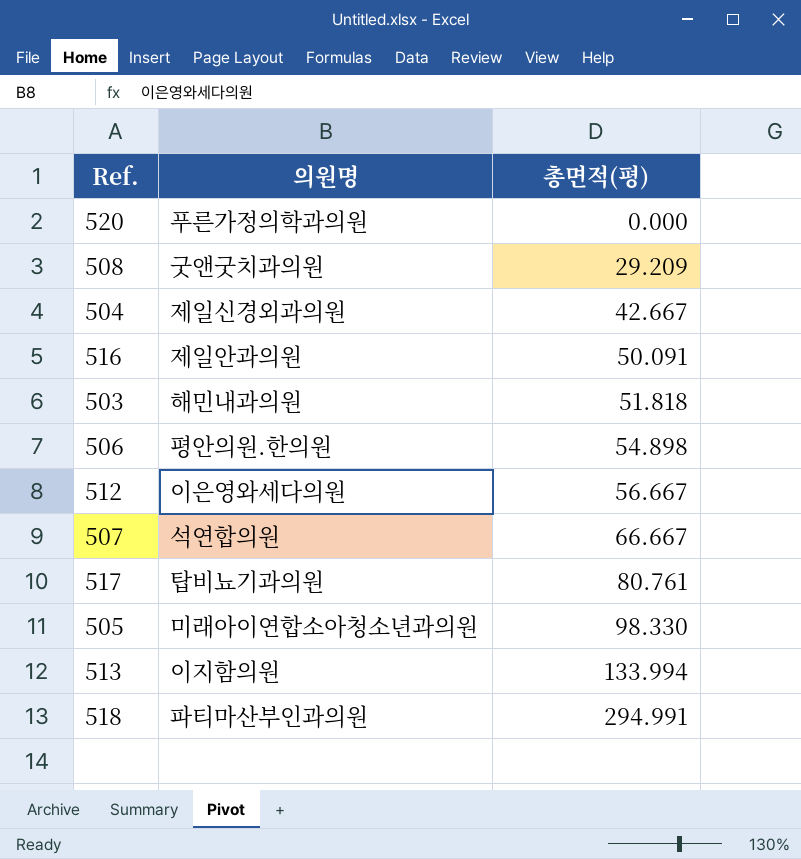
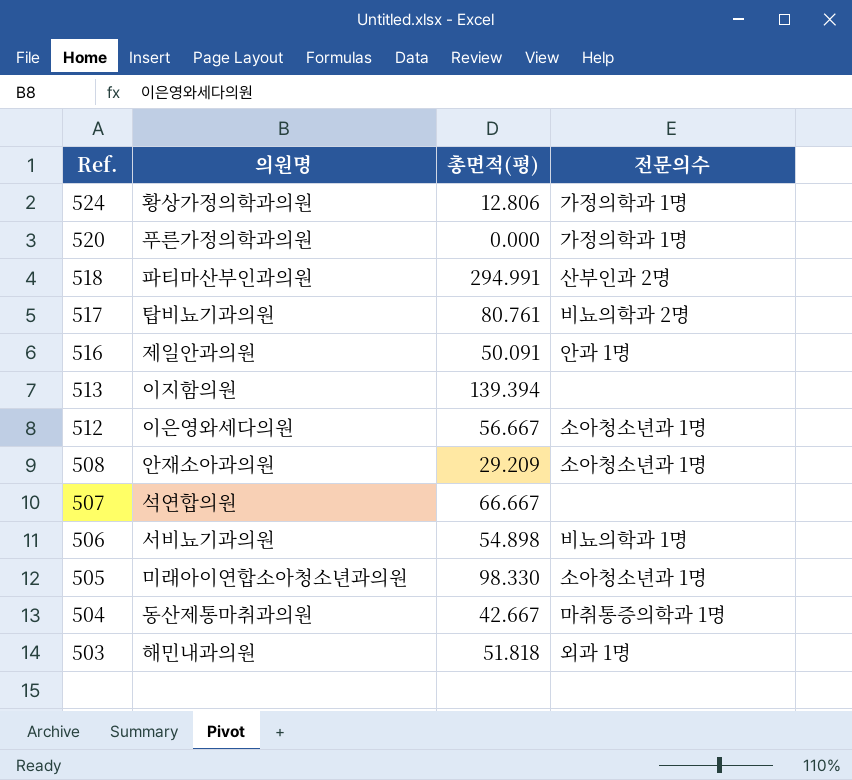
row order: 총면적(평) ascending -> Ref. descending
column 전문의수 | position: none -> 4
row 524: none -> 황상가정의학과의원 | 12.806 | 가정의학과 1명
513 | 총면적(평): 133.994 -> 139.394
508 | 의원명: 굿앤굿치과의원 -> 안재소아과의원
506 | 의원명: 평안의원.한의원 -> 서비뇨기과의원
504 | 의원명: 제일신경외과의원 -> 동산제통마취과의원

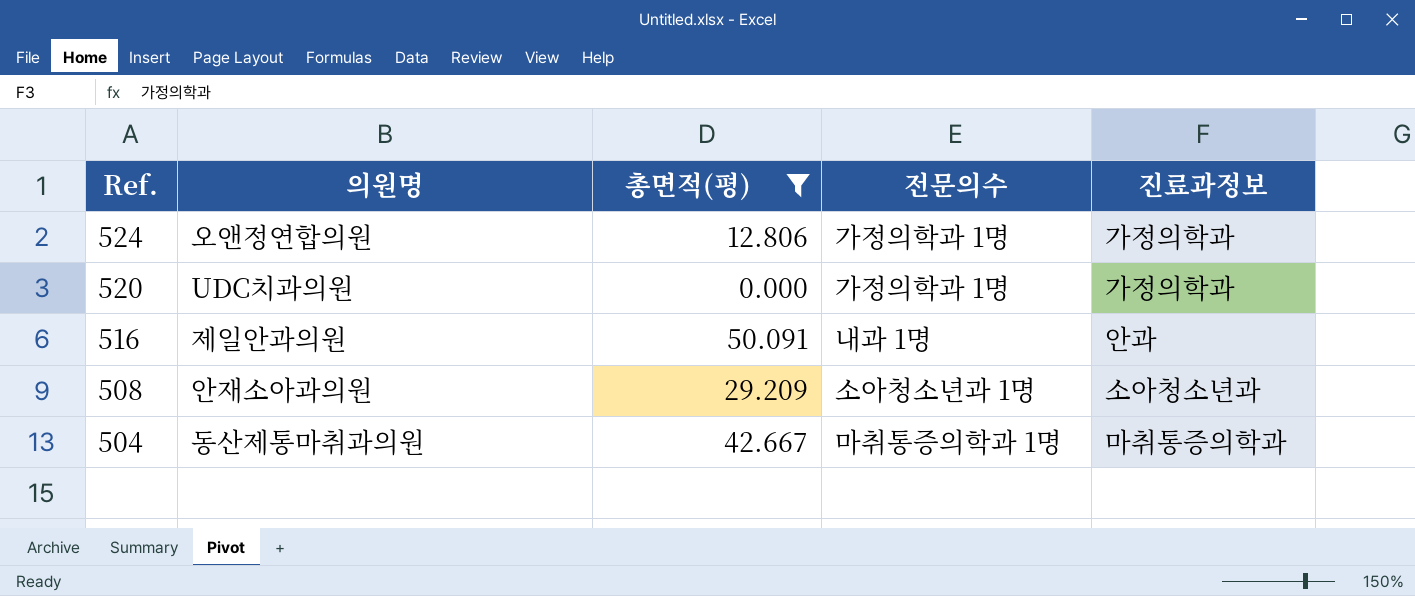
filter: none -> 총면적(평) <= 50.091
column 진료과정보 | position: none -> 5
524 | 의원명: 황상가정의학과의원 -> 오앤정연합의원
520 | 의원명: 푸른가정의학과의원 -> UDC치과의원
516 | 전문의수: 안과 1명 -> 내과 1명

